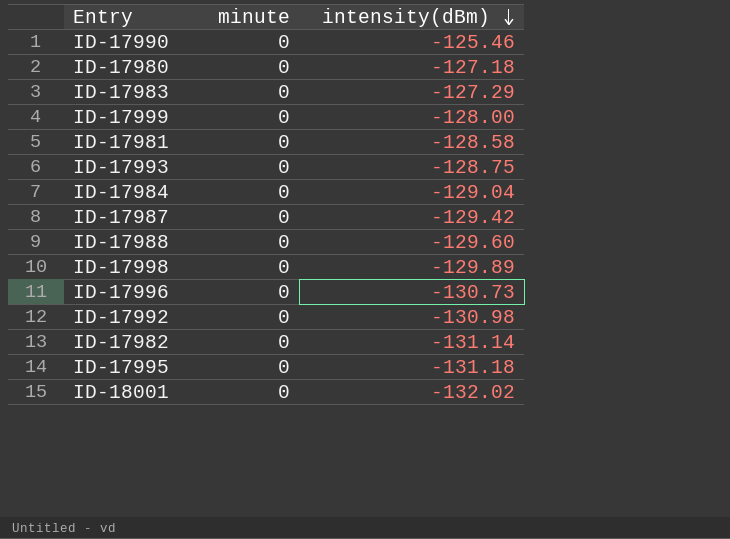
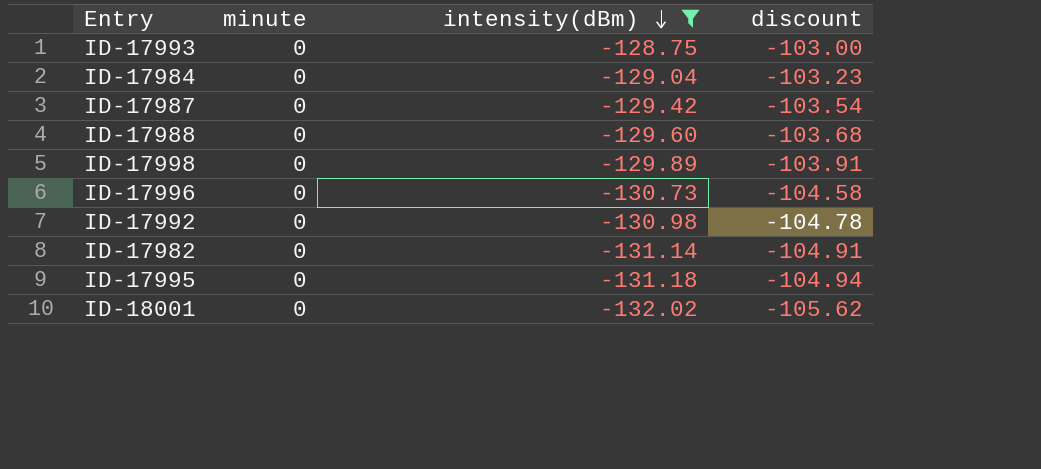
filter: none -> intensity(dBm) <= -128.75
column discount | formula: none -> [intensity(dBm)] * 0.8

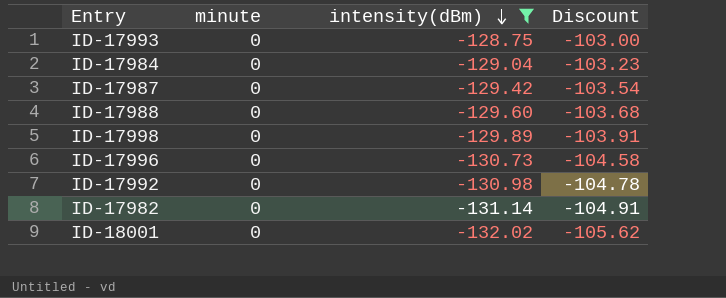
column name: discount -> Discount
row ID-17995: 0 | -131.18 | -104.94 -> none

